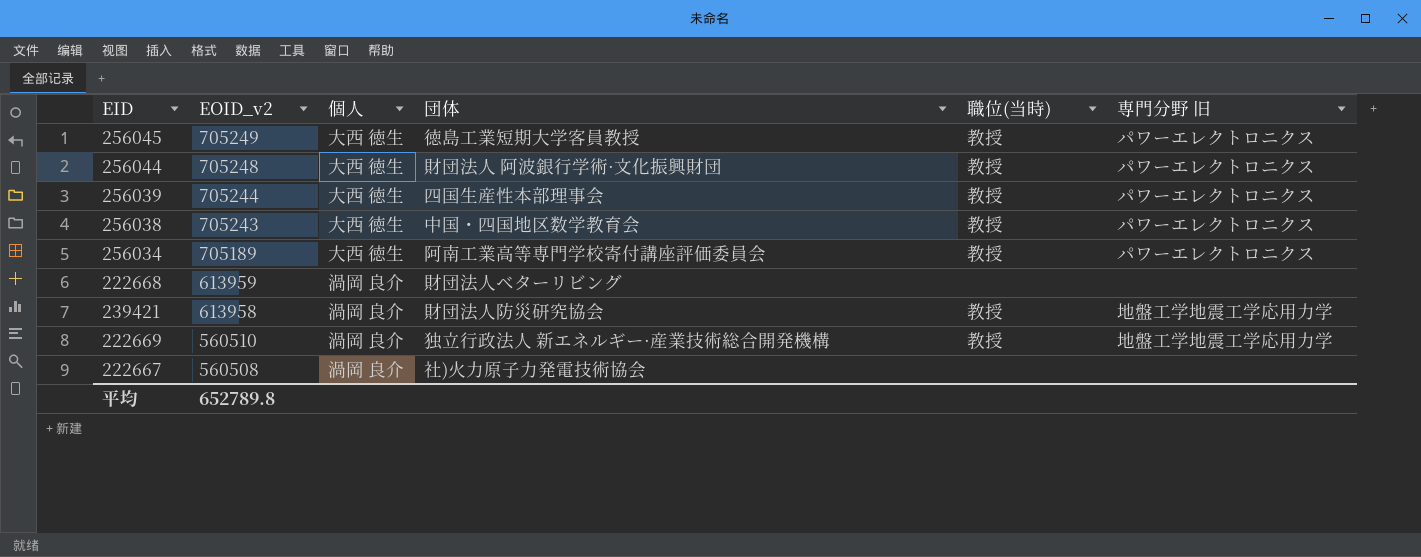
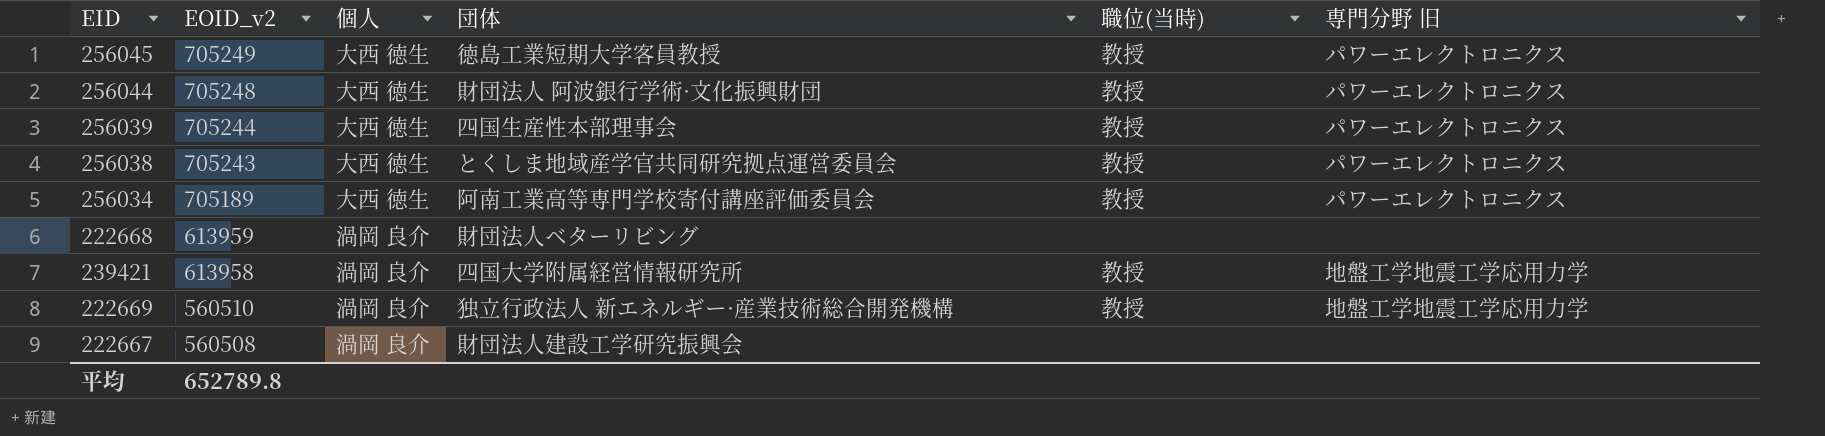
256038 | 団体: 中国・四国地区数学教育会 -> とくしま地域産学官共同研究拠点運営委員会
239421 | 団体: 財団法人防災研究協会 -> 四国大学附属経営情報研究所
222667 | 団体: 社)火力原子力発電技術協会 -> 財団法人建設工学研究振興会

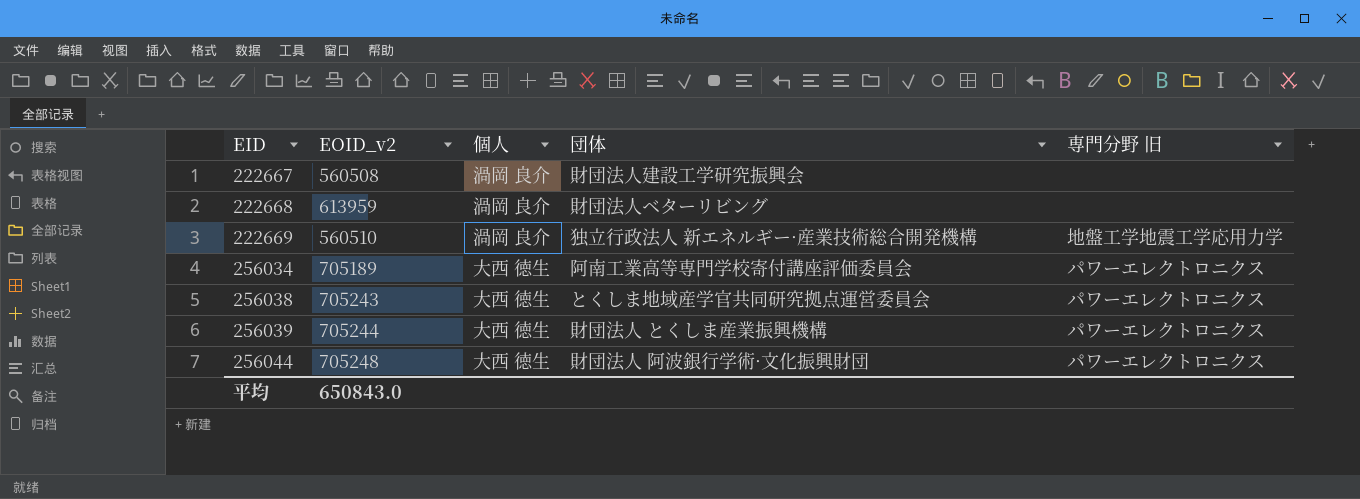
row order: EOID_v2 descending -> EID ascending
column 職位(当時) | position: 5 -> none
row 256045: 705249 | 大西 徳生 | 徳島工業短期大学客員教授 | 教授 | パワーエレクトロニクス -> none
row 239421: 613958 | 渦岡 良介 | 四国大学附属経営情報研究所 | 教授 | 地盤工学地震工学応用力学 -> none
256039 | 団体: 四国生産性本部理事会 -> 財団法人 とくしま産業振興機構
平均 | EOID_v2: 652789.8 -> 650843.0

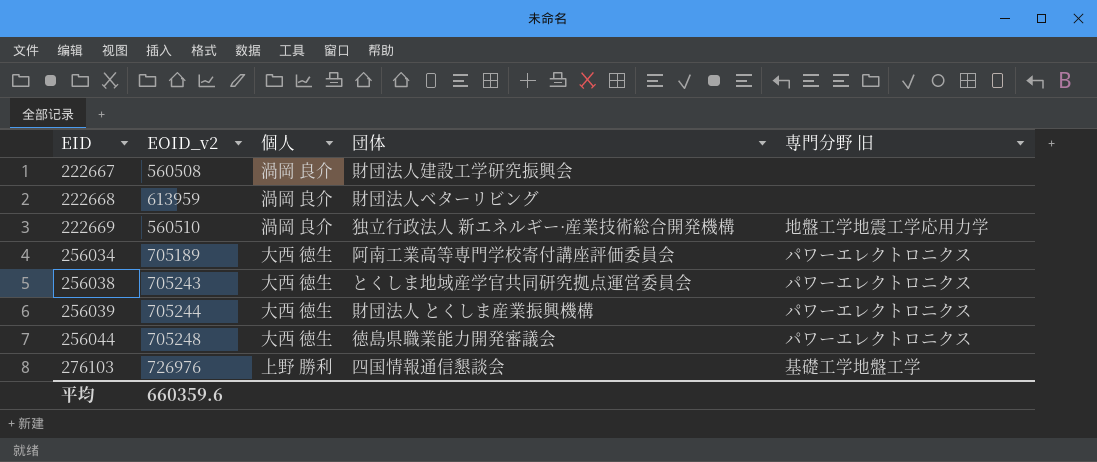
256044 | 団体: 財団法人 阿波銀行学術·文化振興財団 -> 徳島県職業能力開発審議会
row 276103: none -> 726976 | 上野 勝利 | 四国情報通信懇談会 | 基礎工学地盤工学
平均 | EOID_v2: 650843.0 -> 660359.6

